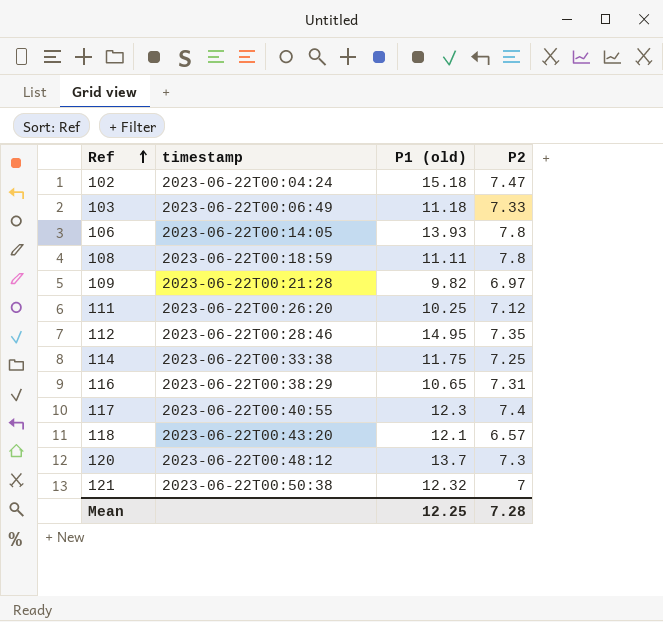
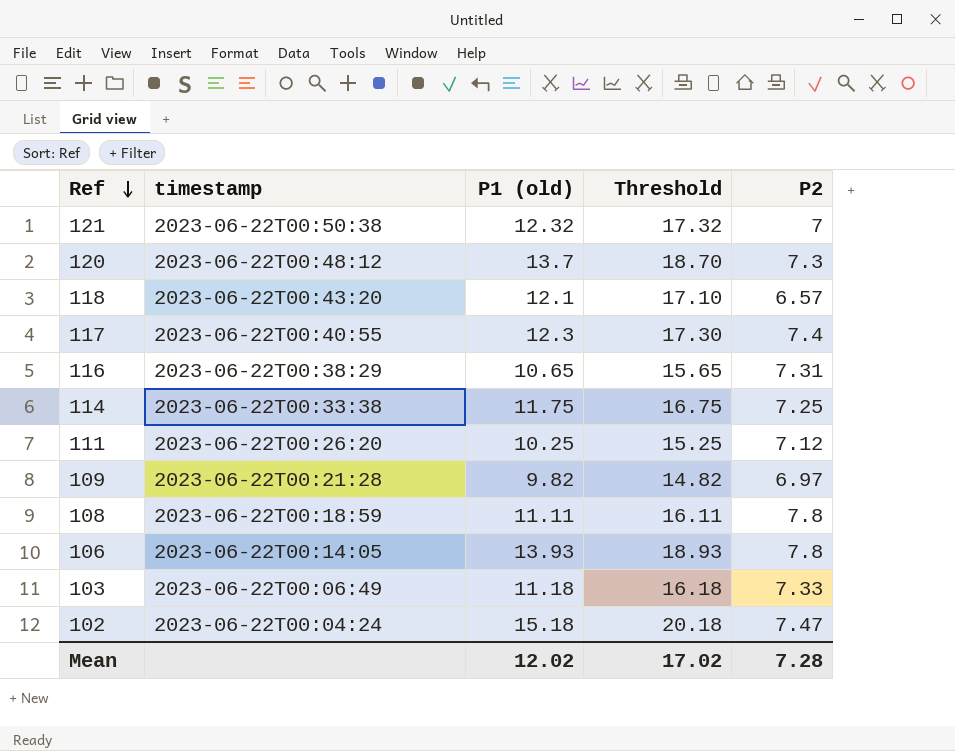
row order: Ref ascending -> Ref descending
column Threshold | formula: none -> [P1 (old)] + 5
row 112: 2023-06-22T00:28:46 | 14.95 | 7.35 -> none
Mean | P1 (old): 12.25 -> 12.02

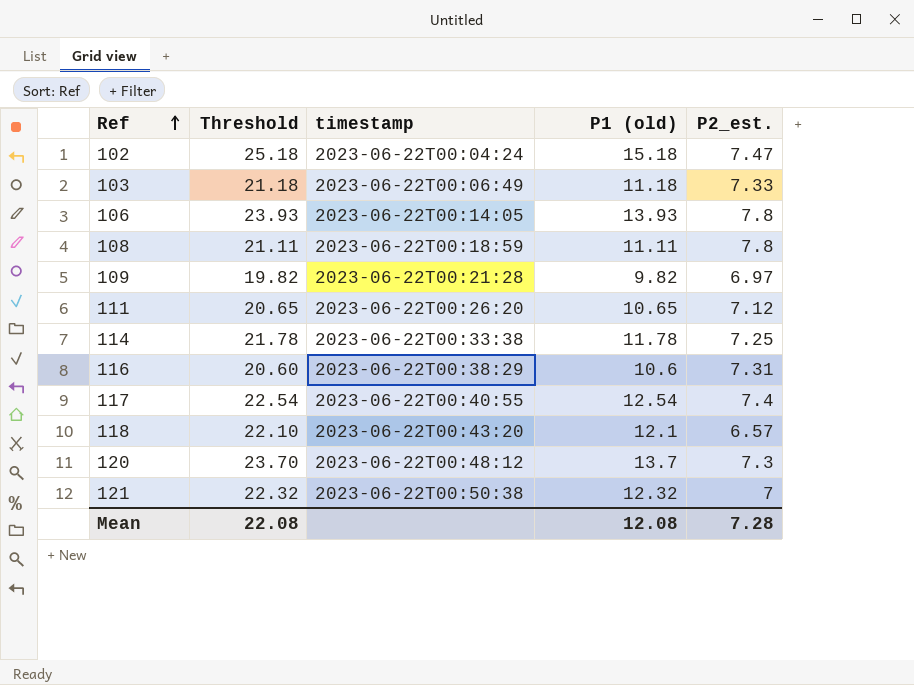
row order: Ref descending -> Ref ascending
column Threshold | formula: [P1 (old)] + 5 -> [P1 (old)] + 10
column Threshold | position: 4 -> 2
column name: P2 -> P2_est.
111 | P1 (old): 10.25 -> 10.65
114 | P1 (old): 11.75 -> 11.78
116 | P1 (old): 10.65 -> 10.6
117 | P1 (old): 12.3 -> 12.54
Mean | Threshold: 17.02 -> 22.08
Mean | P1 (old): 12.02 -> 12.08

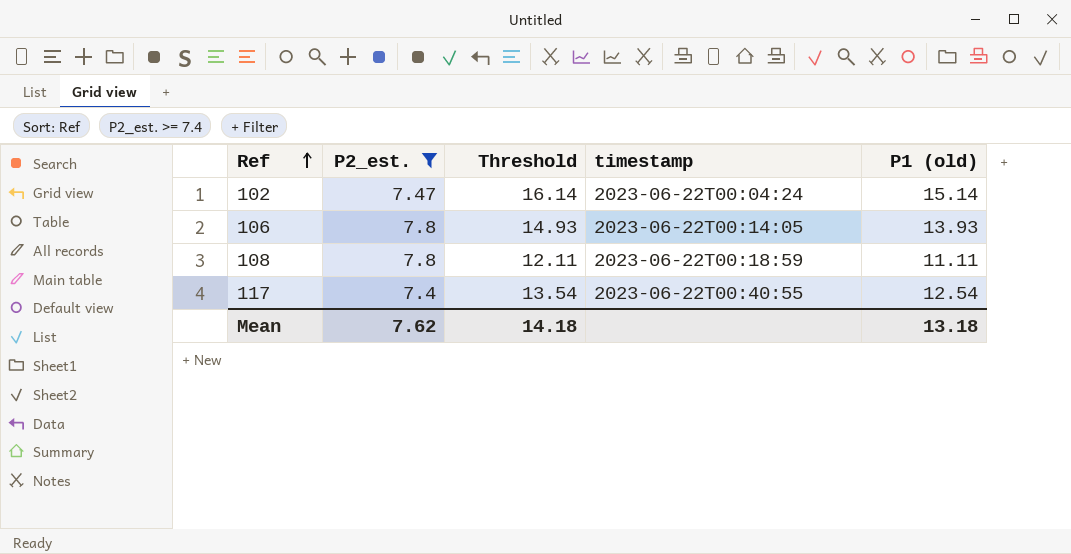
filter: none -> P2_est. >= 7.4
column P2_est. | position: 5 -> 2
column Threshold | formula: [P1 (old)] + 10 -> [P1 (old)] + 1
102 | P1 (old): 15.18 -> 15.14
Mean | P2_est.: 7.28 -> 7.62
Mean | Threshold: 22.08 -> 14.18
Mean | P1 (old): 12.08 -> 13.18

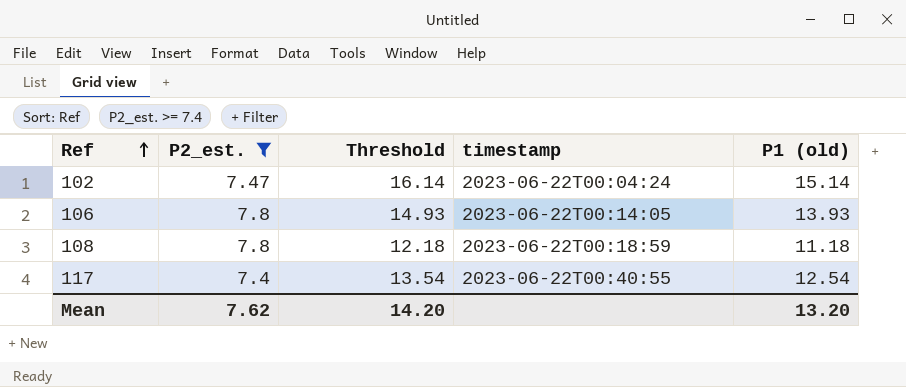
108 | Threshold: 12.11 -> 12.18
108 | P1 (old): 11.11 -> 11.18
Mean | Threshold: 14.18 -> 14.20
Mean | P1 (old): 13.18 -> 13.20

